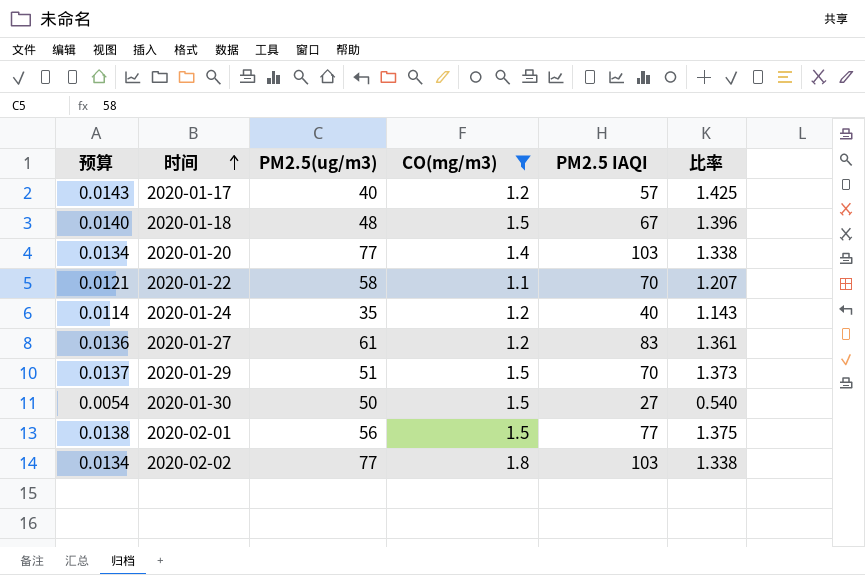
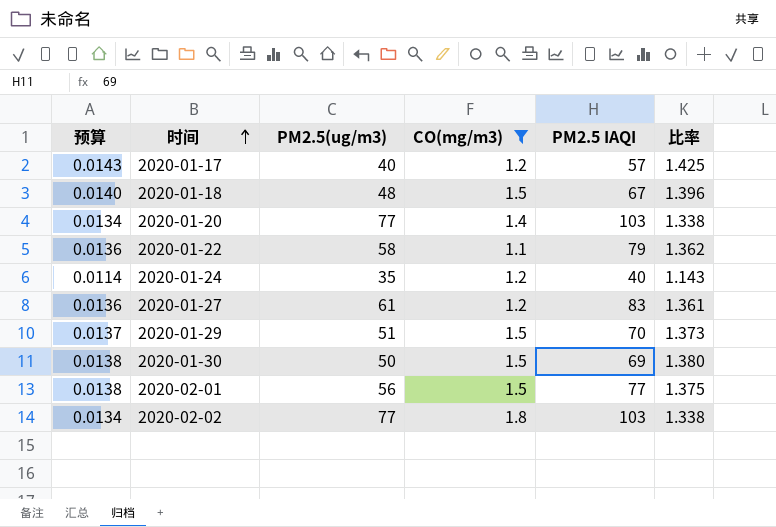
2020-01-22 | 预算: 0.0121 -> 0.0136
2020-01-22 | PM2.5 IAQI: 70 -> 79
2020-01-22 | 比率: 1.207 -> 1.362
2020-01-30 | 预算: 0.0054 -> 0.0138
2020-01-30 | PM2.5 IAQI: 27 -> 69
2020-01-30 | 比率: 0.540 -> 1.380

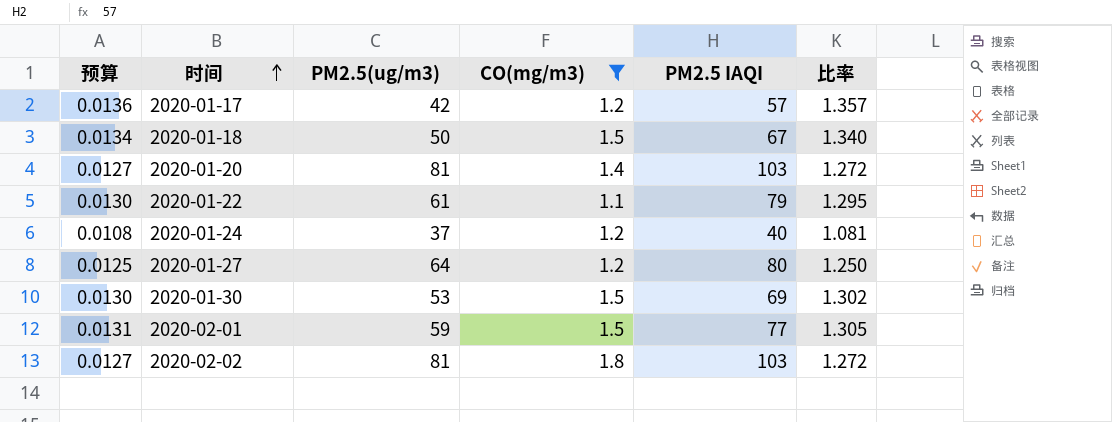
row 2020-01-29: 0.0137 | 51 | 1.5 | 70 | 1.373 -> none
2020-01-17 | 预算: 0.0143 -> 0.0136
2020-01-17 | PM2.5(ug/m3): 40 -> 42
2020-01-17 | 比率: 1.425 -> 1.357
2020-01-18 | 预算: 0.0140 -> 0.0134
2020-01-18 | PM2.5(ug/m3): 48 -> 50
2020-01-18 | 比率: 1.396 -> 1.340
2020-01-20 | 预算: 0.0134 -> 0.0127
2020-01-20 | PM2.5(ug/m3): 77 -> 81
2020-01-20 | 比率: 1.338 -> 1.272
2020-01-22 | 预算: 0.0136 -> 0.0130
2020-01-22 | PM2.5(ug/m3): 58 -> 61
2020-01-22 | 比率: 1.362 -> 1.295
2020-01-24 | 预算: 0.0114 -> 0.0108
2020-01-24 | PM2.5(ug/m3): 35 -> 37
2020-01-24 | 比率: 1.143 -> 1.081
2020-01-27 | 预算: 0.0136 -> 0.0125
2020-01-27 | PM2.5(ug/m3): 61 -> 64
2020-01-27 | PM2.5 IAQI: 83 -> 80
2020-01-27 | 比率: 1.361 -> 1.250
2020-01-30 | 预算: 0.0138 -> 0.0130
2020-01-30 | PM2.5(ug/m3): 50 -> 53
2020-01-30 | 比率: 1.380 -> 1.302
2020-02-01 | 预算: 0.0138 -> 0.0131
2020-02-01 | PM2.5(ug/m3): 56 -> 59
2020-02-01 | 比率: 1.375 -> 1.305
2020-02-02 | 预算: 0.0134 -> 0.0127
2020-02-02 | PM2.5(ug/m3): 77 -> 81
2020-02-02 | 比率: 1.338 -> 1.272

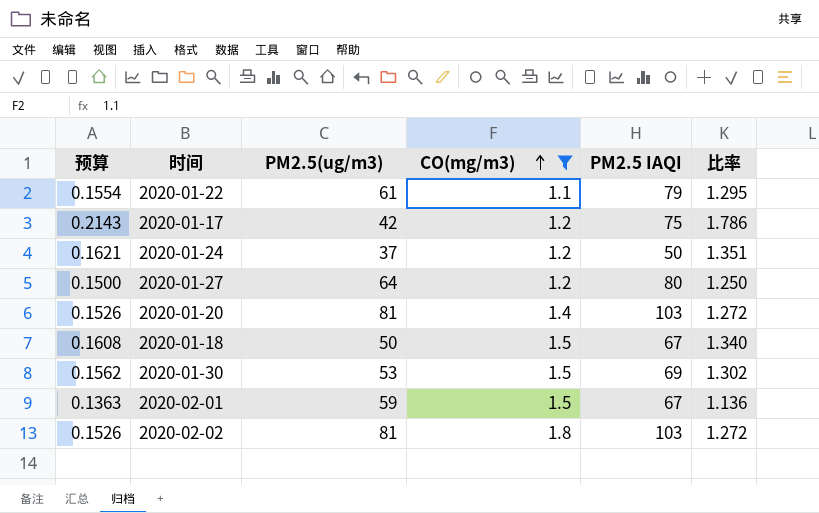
row order: 时间 ascending -> CO(mg/m3) ascending
column 预算 | formula: [比率] * 0.01 -> [比率] * 0.12
2020-01-17 | PM2.5 IAQI: 57 -> 75
2020-01-17 | 比率: 1.357 -> 1.786
2020-01-24 | PM2.5 IAQI: 40 -> 50
2020-01-24 | 比率: 1.081 -> 1.351
2020-02-01 | PM2.5 IAQI: 77 -> 67
2020-02-01 | 比率: 1.305 -> 1.136

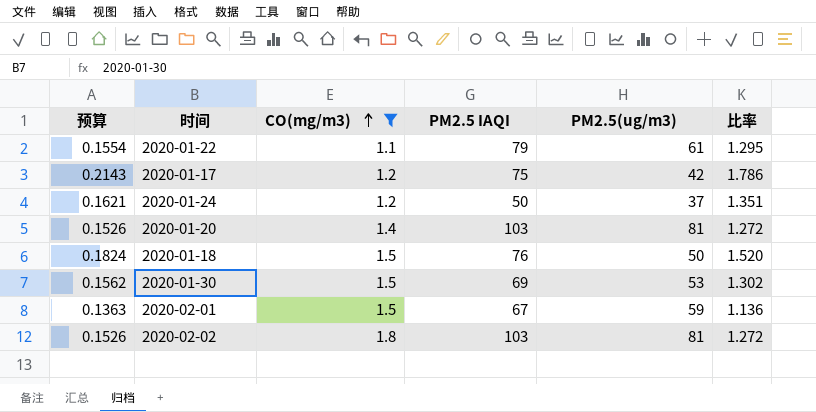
column PM2.5(ug/m3) | position: 3 -> 5
row 2020-01-27: 0.1500 | 64 | 1.2 | 80 | 1.250 -> none
2020-01-18 | 预算: 0.1608 -> 0.1824
2020-01-18 | PM2.5 IAQI: 67 -> 76
2020-01-18 | 比率: 1.340 -> 1.520

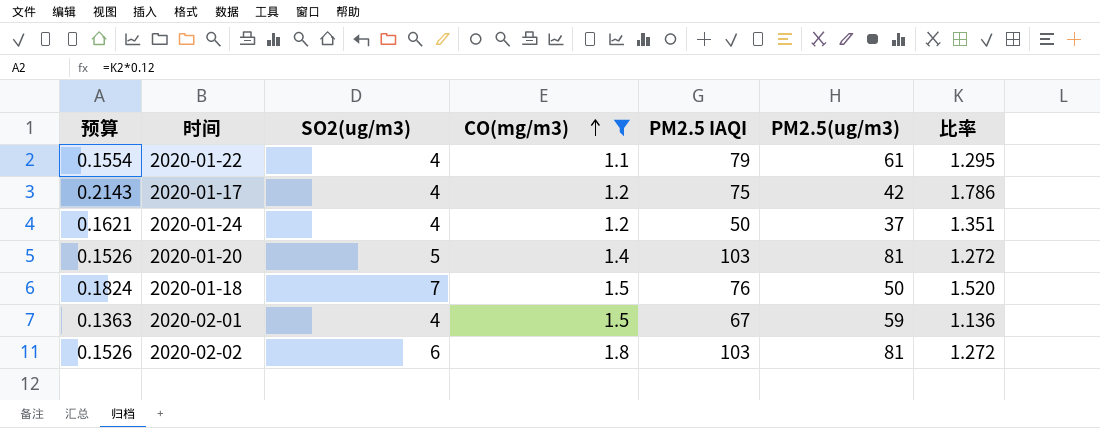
column SO2(ug/m3) | position: none -> 3
row 2020-01-30: 0.1562 | 1.5 | 69 | 53 | 1.302 -> none

